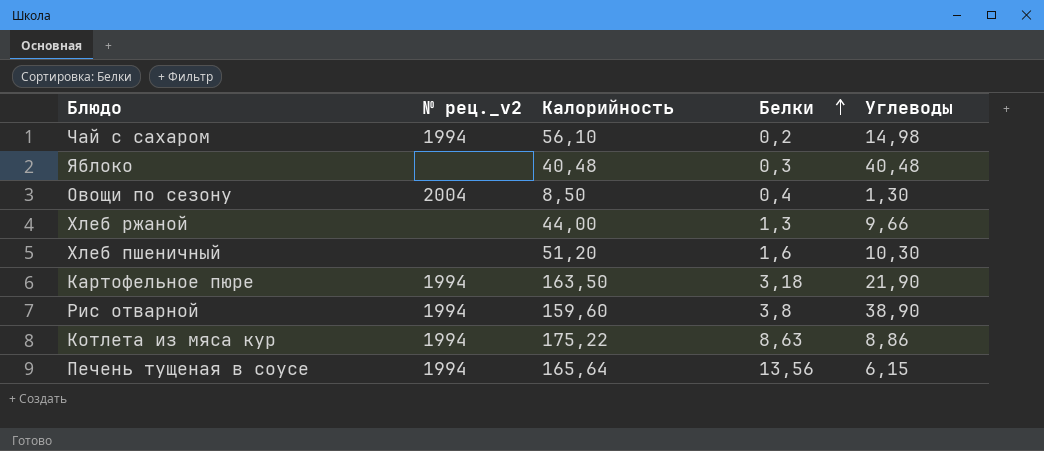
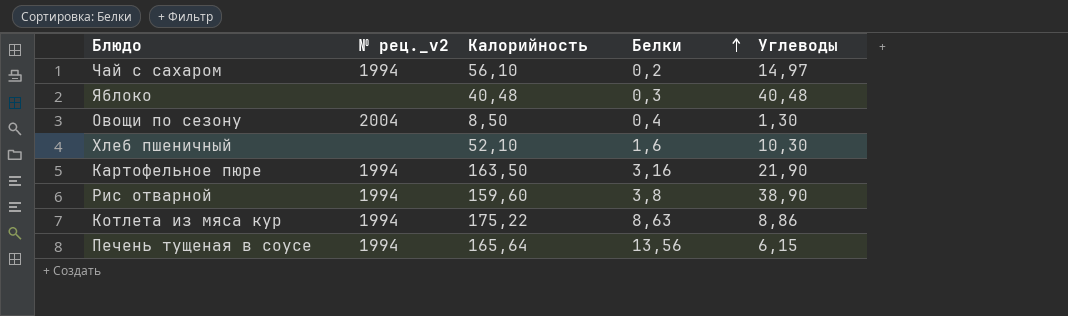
row Хлеб ржаной: none | 44,00 | 1,3 | 9,66 -> none
Чай с сахаром | Углеводы: 14,98 -> 14,97
Хлеб пшеничный | Калорийность: 51,20 -> 52,10
Картофельное пюре | Белки: 3,18 -> 3,16

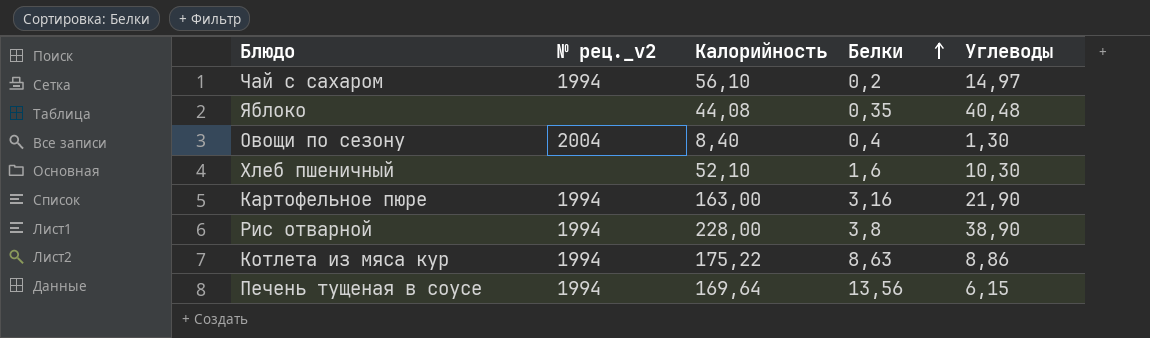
Яблоко | Калорийность: 40,48 -> 44,08
Яблоко | Белки: 0,3 -> 0,35
Овощи по сезону | Калорийность: 8,50 -> 8,40
Картофельное пюре | Калорийность: 163,50 -> 163,00
Рис отварной | Калорийность: 159,60 -> 228,00
Печень тущеная в соусе | Калорийность: 165,64 -> 169,64

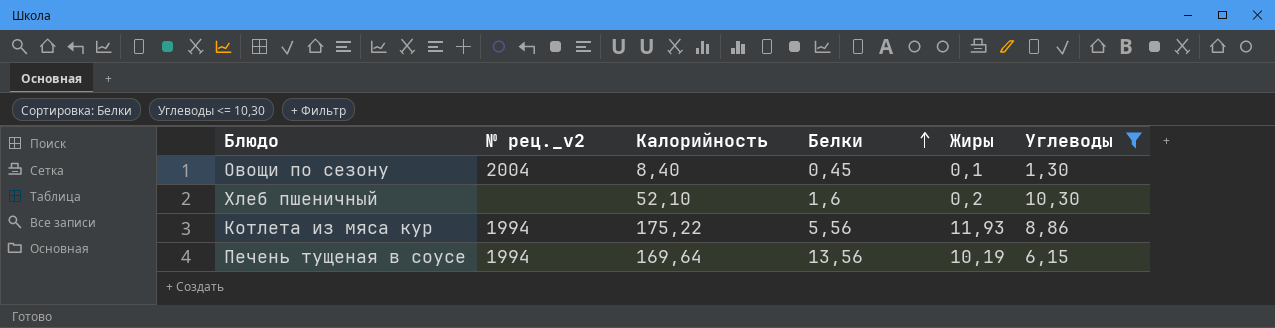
filter: none -> Углеводы <= 10,30
column Жиры | position: none -> 5
Овощи по сезону | Белки: 0,4 -> 0,45
Котлета из мяса кур | Белки: 8,63 -> 5,56

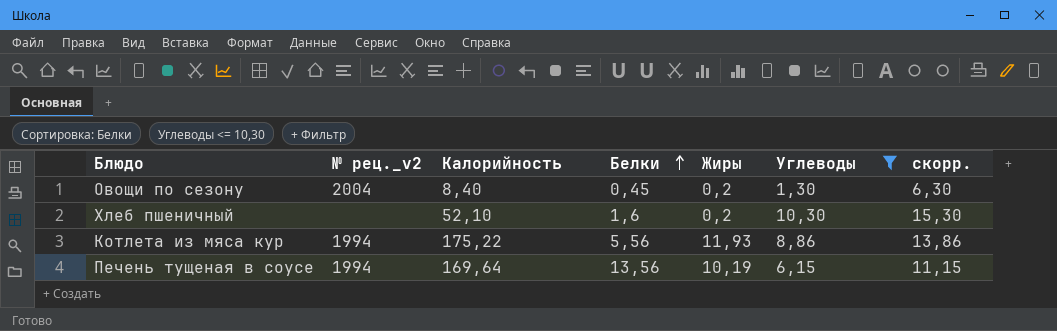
column скорр. | formula: none -> [Углеводы] + 5
Овощи по сезону | Жиры: 0,1 -> 0,2

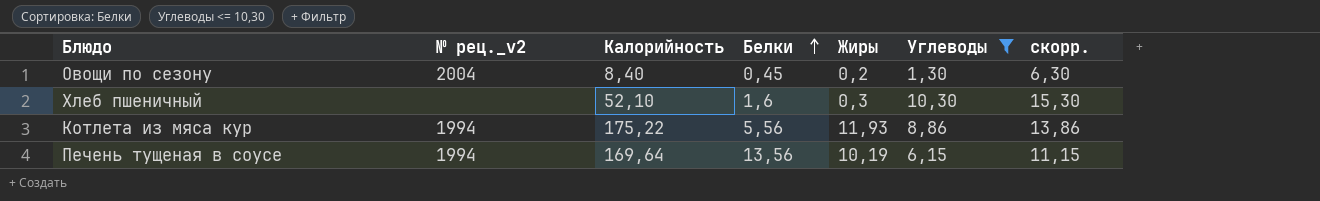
Хлеб пшеничный | Жиры: 0,2 -> 0,3

